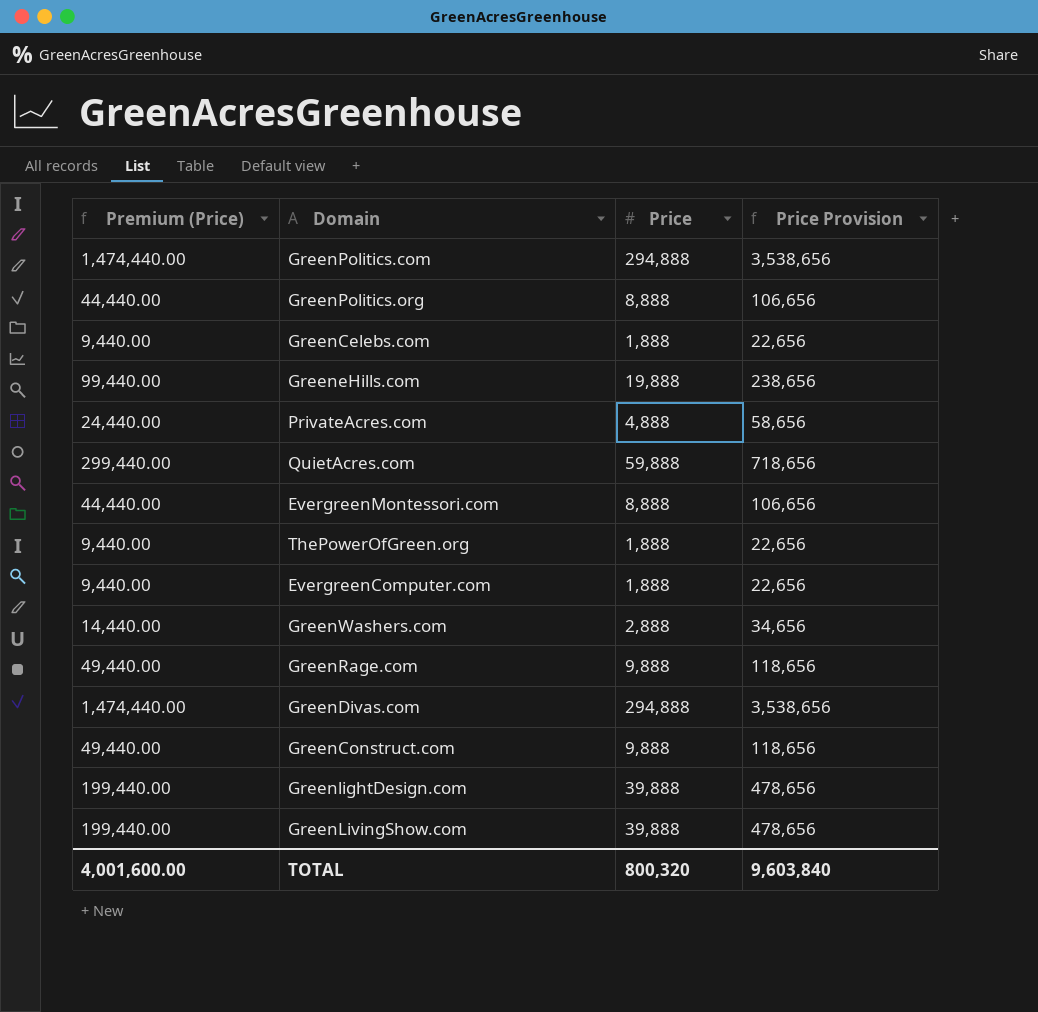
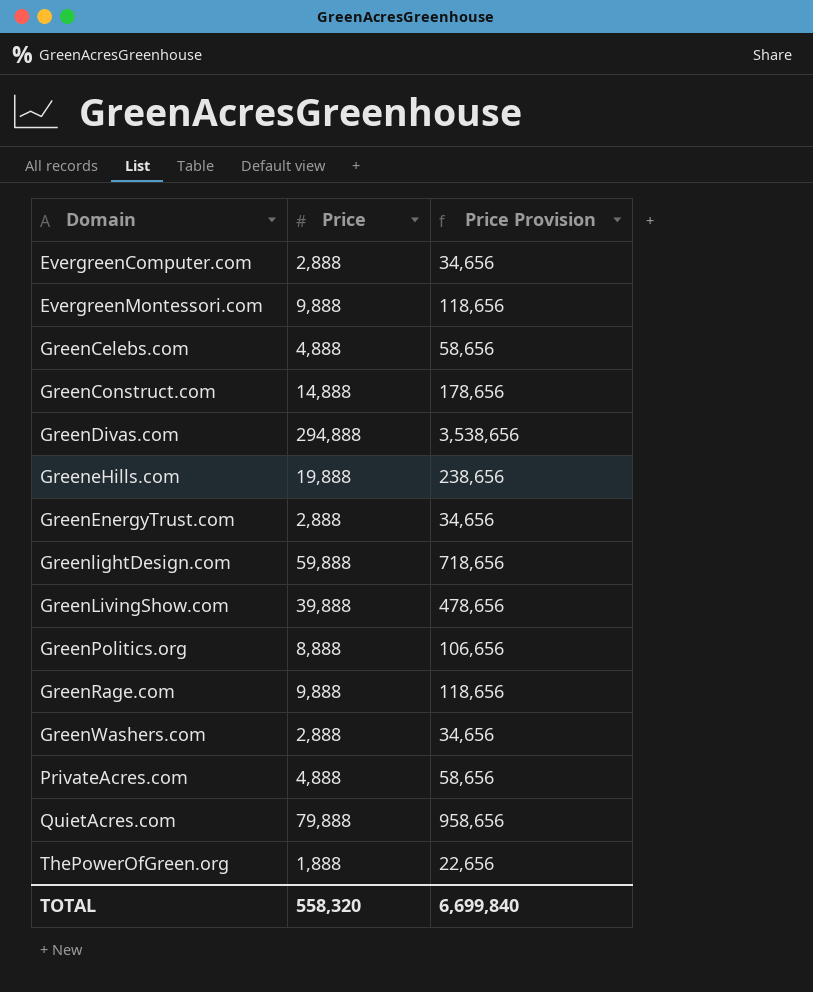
row order: none -> Domain ascending
column Premium (Price) | formula: [Price] * 5 -> none
row GreenPolitics.com: 1,474,440.00 | 294,888 | 3,538,656 -> none
EvergreenComputer.com | Price: 1,888 -> 2,888
EvergreenComputer.com | Price Provision: 22,656 -> 34,656
EvergreenMontessori.com | Price: 8,888 -> 9,888
EvergreenMontessori.com | Price Provision: 106,656 -> 118,656
GreenCelebs.com | Price: 1,888 -> 4,888
GreenCelebs.com | Price Provision: 22,656 -> 58,656
GreenConstruct.com | Price: 9,888 -> 14,888
GreenConstruct.com | Price Provision: 118,656 -> 178,656
row GreenEnergyTrust.com: none -> 2,888 | 34,656
GreenlightDesign.com | Price: 39,888 -> 59,888
GreenlightDesign.com | Price Provision: 478,656 -> 718,656
QuietAcres.com | Price: 59,888 -> 79,888
QuietAcres.com | Price Provision: 718,656 -> 958,656
TOTAL | Price: 800,320 -> 558,320
TOTAL | Price Provision: 9,603,840 -> 6,699,840

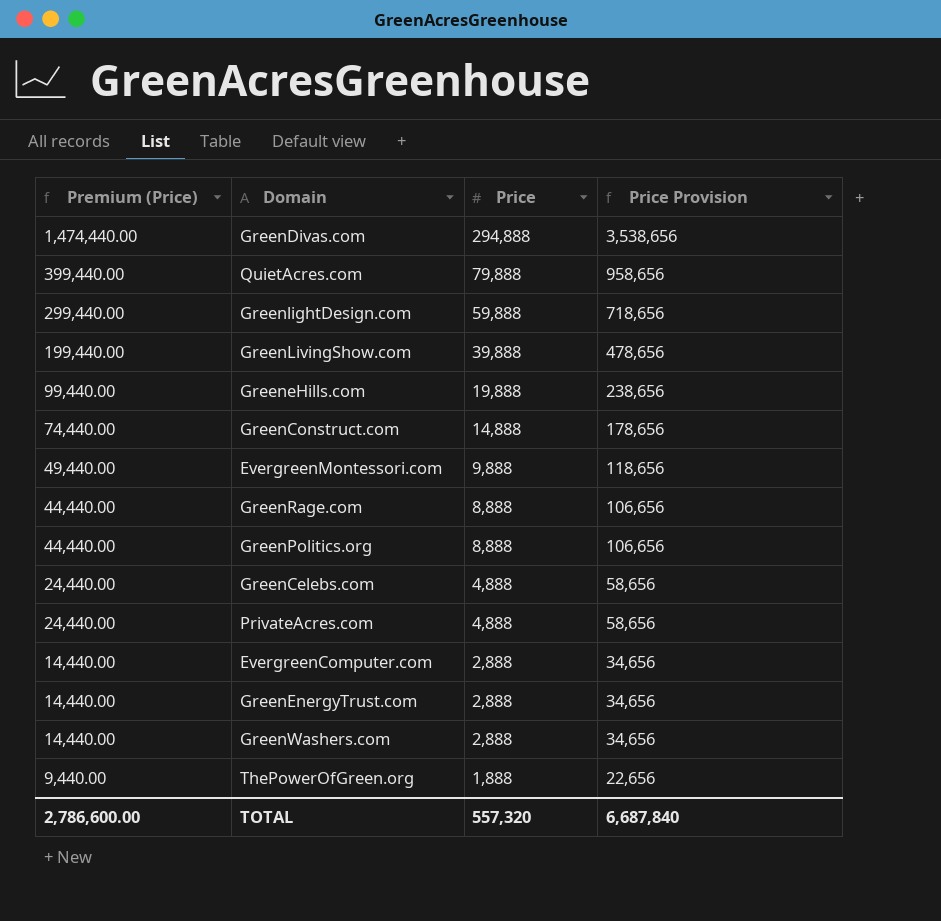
row order: Domain ascending -> Premium (Price) descending
column Premium (Price) | formula: none -> [Price] * 5
GreenRage.com | Price: 9,888 -> 8,888
GreenRage.com | Price Provision: 118,656 -> 106,656
TOTAL | Price: 558,320 -> 557,320
TOTAL | Price Provision: 6,699,840 -> 6,687,840

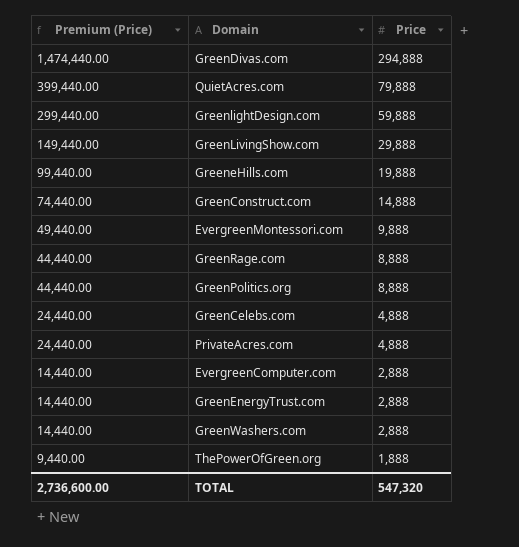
column Price Provision | formula: [Price] * 12 -> none
GreenLivingShow.com | Premium (Price): 199,440.00 -> 149,440.00
GreenLivingShow.com | Price: 39,888 -> 29,888
TOTAL | Premium (Price): 2,786,600.00 -> 2,736,600.00
TOTAL | Price: 557,320 -> 547,320

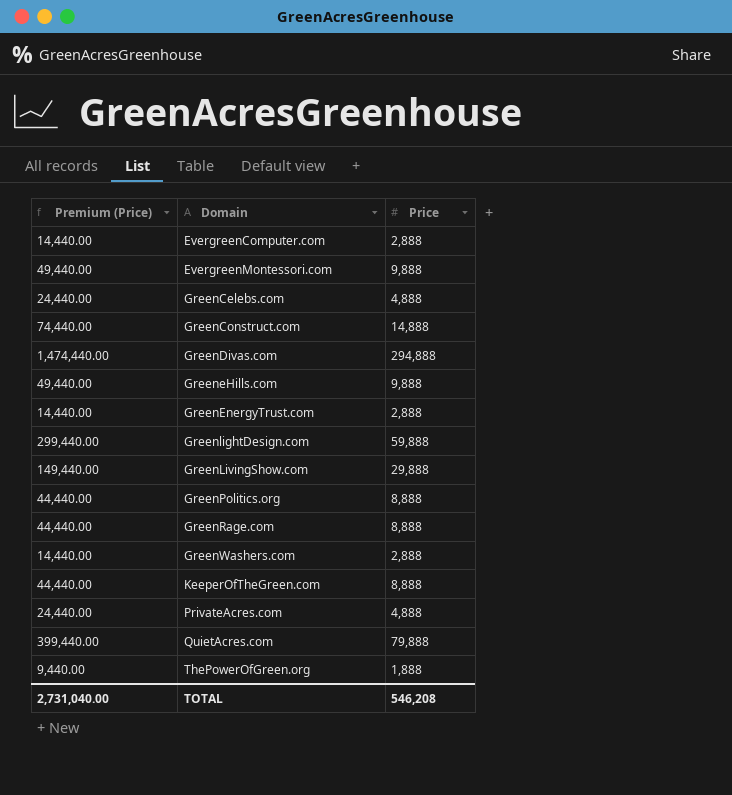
row order: Premium (Price) descending -> Domain ascending
GreeneHills.com | Premium (Price): 99,440.00 -> 49,440.00
GreeneHills.com | Price: 19,888 -> 9,888
row KeeperOfTheGreen.com: none -> 44,440.00 | 8,888
TOTAL | Premium (Price): 2,736,600.00 -> 2,731,040.00
TOTAL | Price: 547,320 -> 546,208

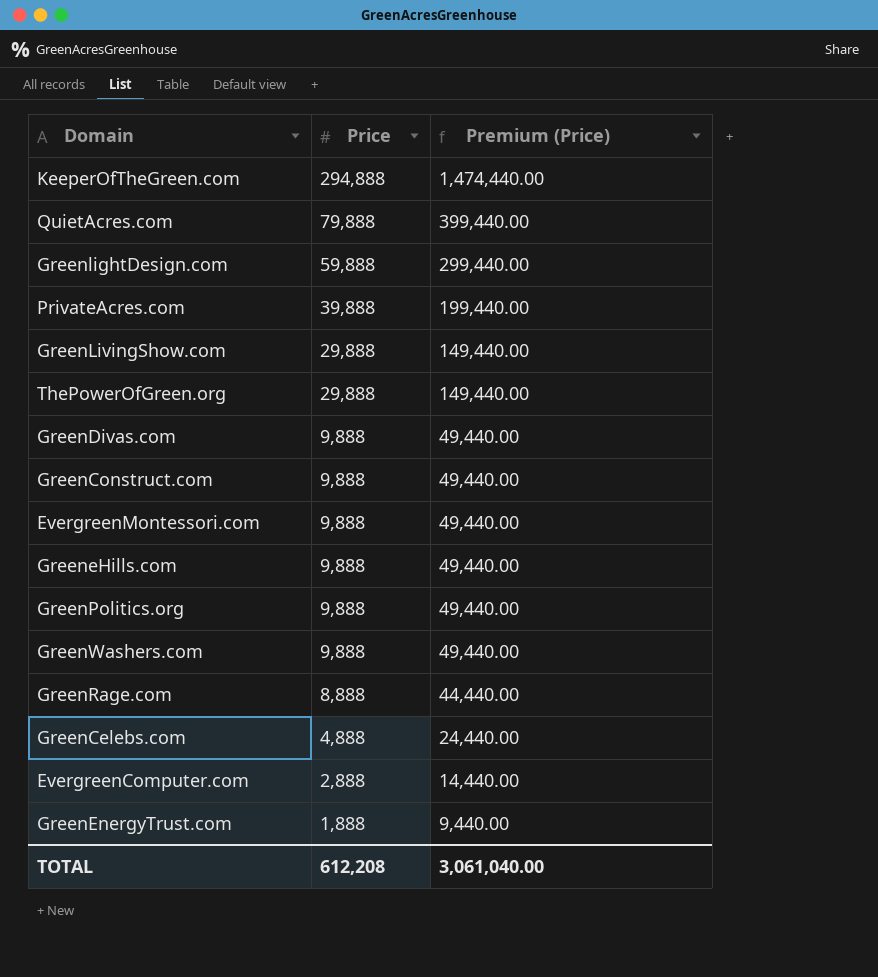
row order: Domain ascending -> Price descending
column Premium (Price) | position: 1 -> 3
KeeperOfTheGreen.com | Price: 8,888 -> 294,888
KeeperOfTheGreen.com | Premium (Price): 44,440.00 -> 1,474,440.00
PrivateAcres.com | Price: 4,888 -> 39,888
PrivateAcres.com | Premium (Price): 24,440.00 -> 199,440.00
ThePowerOfGreen.org | Price: 1,888 -> 29,888
ThePowerOfGreen.org | Premium (Price): 9,440.00 -> 149,440.00
GreenDivas.com | Price: 294,888 -> 9,888
GreenDivas.com | Premium (Price): 1,474,440.00 -> 49,440.00
GreenConstruct.com | Price: 14,888 -> 9,888
GreenConstruct.com | Premium (Price): 74,440.00 -> 49,440.00
GreenPolitics.org | Price: 8,888 -> 9,888
GreenPolitics.org | Premium (Price): 44,440.00 -> 49,440.00
GreenWashers.com | Price: 2,888 -> 9,888
GreenWashers.com | Premium (Price): 14,440.00 -> 49,440.00
GreenEnergyTrust.com | Price: 2,888 -> 1,888
GreenEnergyTrust.com | Premium (Price): 14,440.00 -> 9,440.00
TOTAL | Price: 546,208 -> 612,208
TOTAL | Premium (Price): 2,731,040.00 -> 3,061,040.00

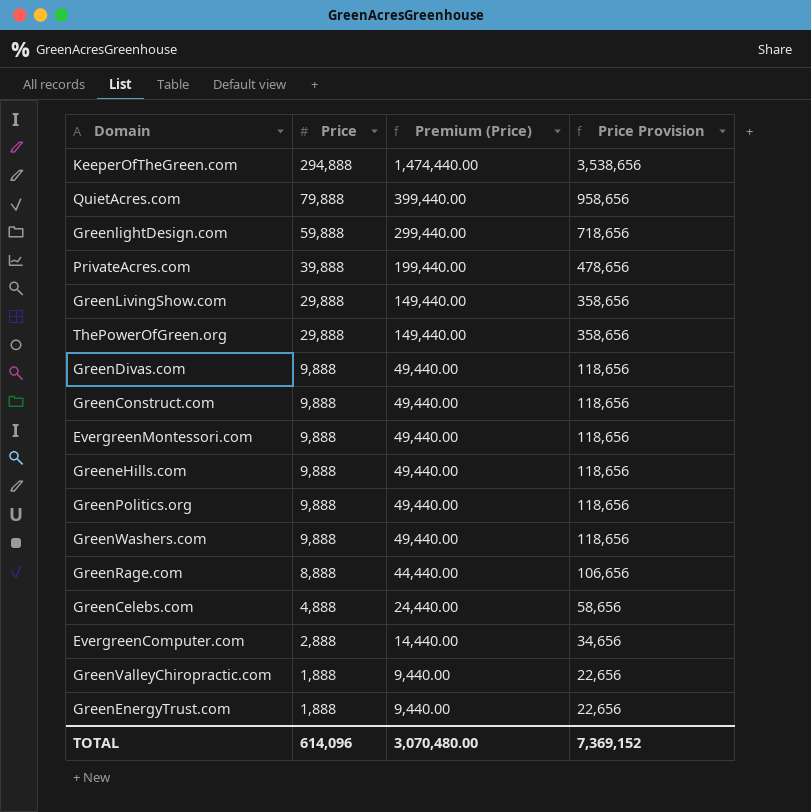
column Price Provision | formula: none -> [Price] * 12
row GreenValleyChiropractic.com: none -> 1,888 | 9,440.00 | 22,656
TOTAL | Price: 612,208 -> 614,096
TOTAL | Premium (Price): 3,061,040.00 -> 3,070,480.00

